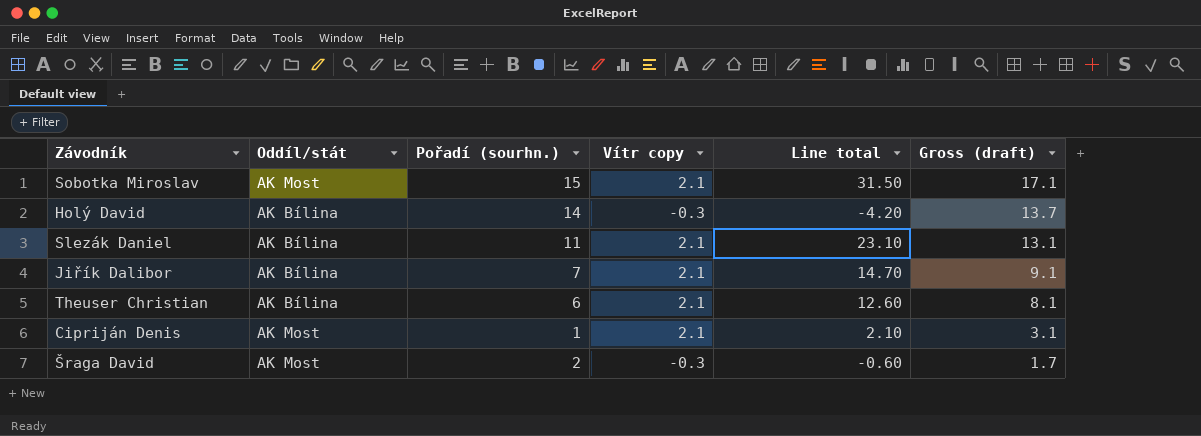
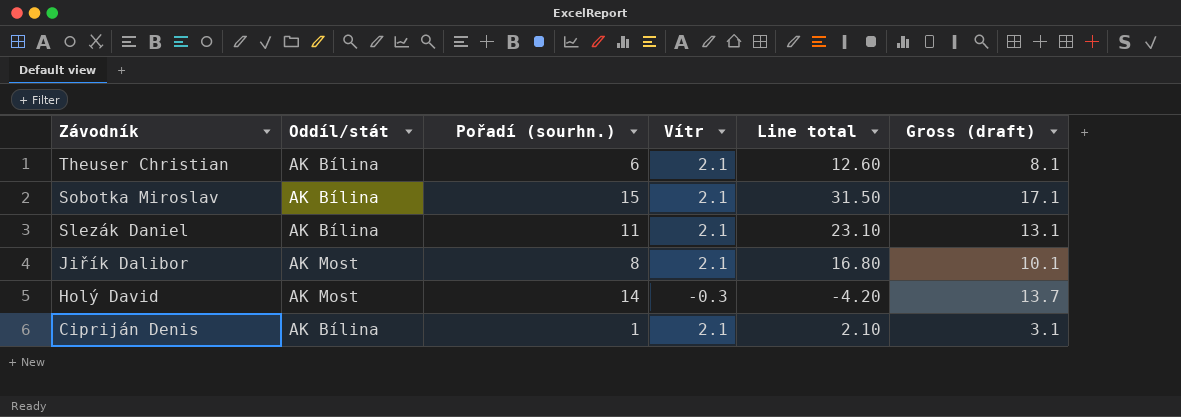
row order: Gross (draft) descending -> Závodník descending
column name: Vítr copy -> Vítr
row Šraga David: AK Most | 2 | -0.3 | -0.60 | 1.7 -> none
Sobotka Miroslav | Oddíl/stát: AK Most -> AK Bílina
Jiřík Dalibor | Oddíl/stát: AK Bílina -> AK Most
Jiřík Dalibor | Pořadí (sourhn.): 7 -> 8
Jiřík Dalibor | Line total: 14.70 -> 16.80
Jiřík Dalibor | Gross (draft): 9.1 -> 10.1
Holý David | Oddíl/stát: AK Bílina -> AK Most
Cipriján Denis | Oddíl/stát: AK Most -> AK Bílina

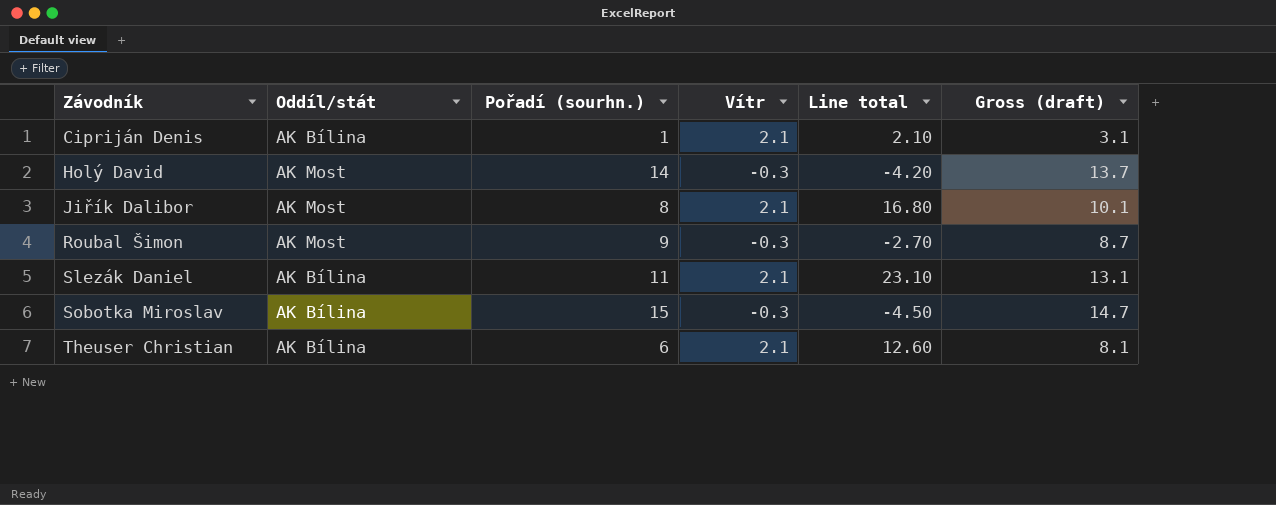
row order: Závodník descending -> Závodník ascending
row Roubal Šimon: none -> AK Most | 9 | -0.3 | -2.70 | 8.7
Sobotka Miroslav | Vítr: 2.1 -> -0.3
Sobotka Miroslav | Line total: 31.50 -> -4.50
Sobotka Miroslav | Gross (draft): 17.1 -> 14.7

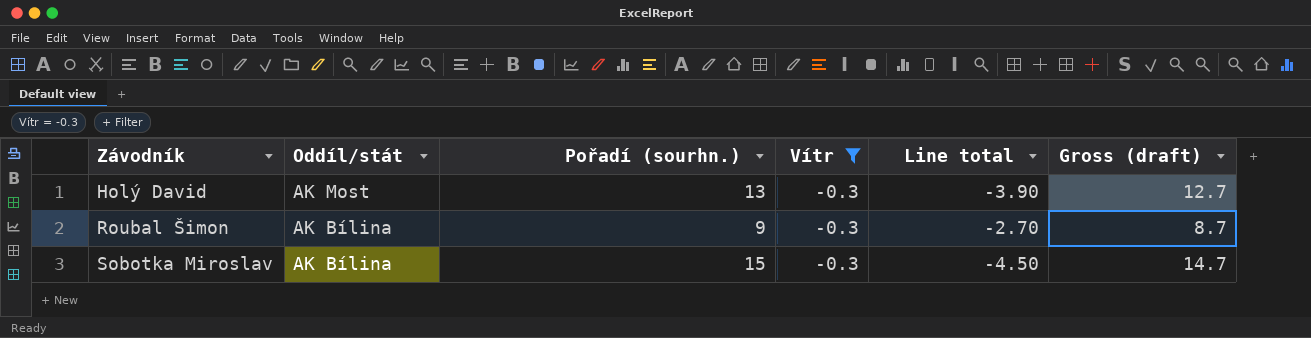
filter: none -> Vítr = -0.3
Holý David | Pořadí (sourhn.): 14 -> 13
Holý David | Line total: -4.20 -> -3.90
Holý David | Gross (draft): 13.7 -> 12.7
Roubal Šimon | Oddíl/stát: AK Most -> AK Bílina

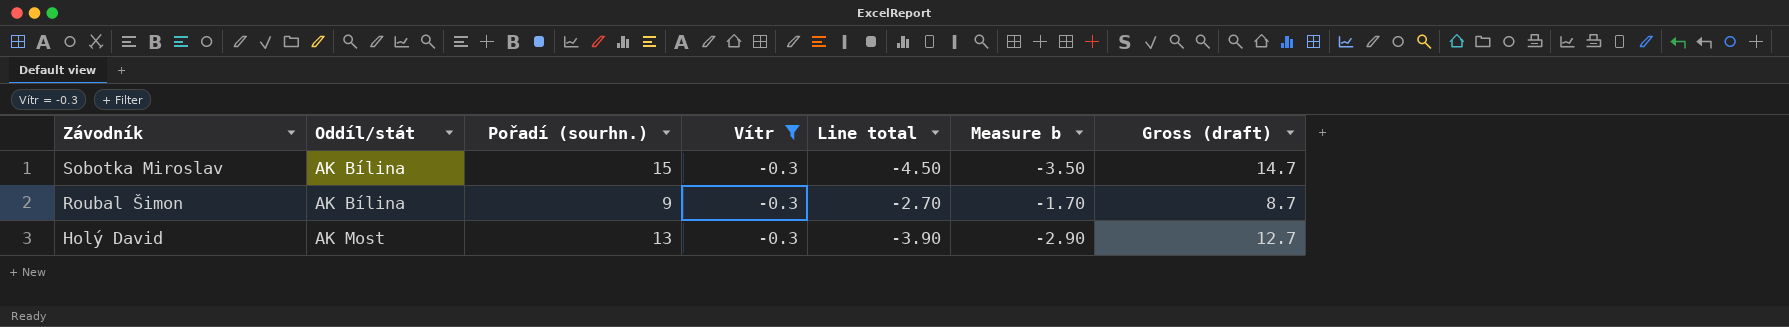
row order: Závodník ascending -> Závodník descending
column Measure b | formula: none -> [Line total] + 1

